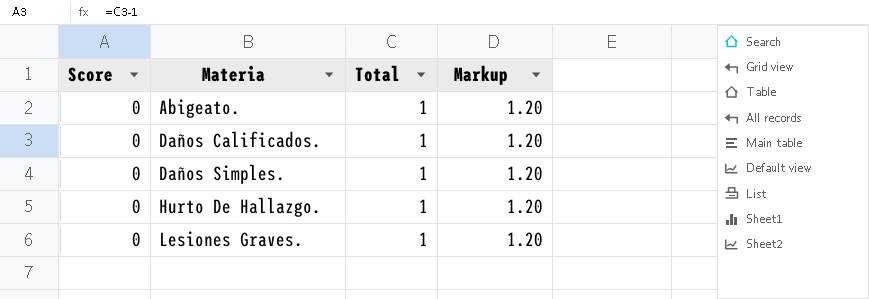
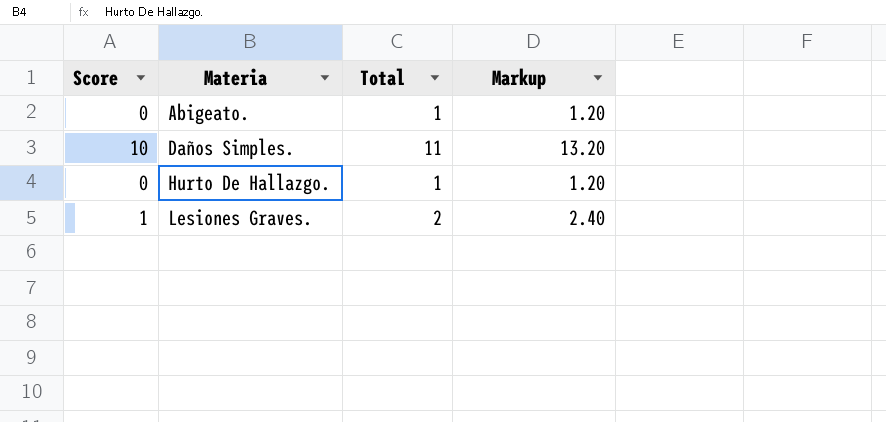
row Daños Calificados.: 0 | 1 | 1.20 -> none
Daños Simples. | Score: 0 -> 10
Daños Simples. | Total: 1 -> 11
Daños Simples. | Markup: 1.20 -> 13.20
Lesiones Graves. | Score: 0 -> 1
Lesiones Graves. | Total: 1 -> 2
Lesiones Graves. | Markup: 1.20 -> 2.40

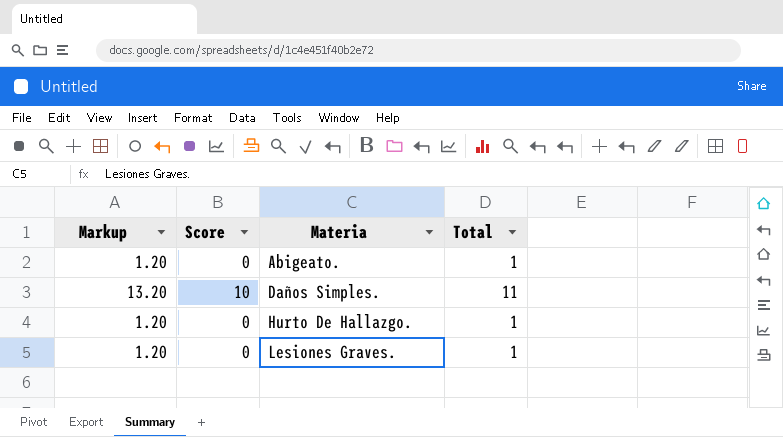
column Markup | position: 4 -> 1
Lesiones Graves. | Markup: 2.40 -> 1.20
Lesiones Graves. | Score: 1 -> 0
Lesiones Graves. | Total: 2 -> 1

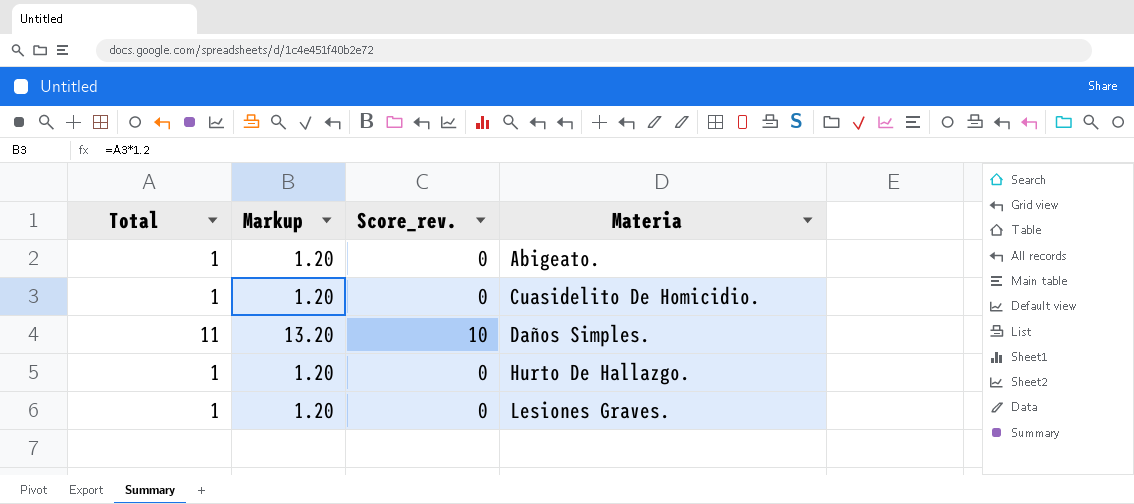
column Total | position: 4 -> 1
column name: Score -> Score_rev.
row Cuasidelito De Homicidio.: none -> 1 | 1.20 | 0

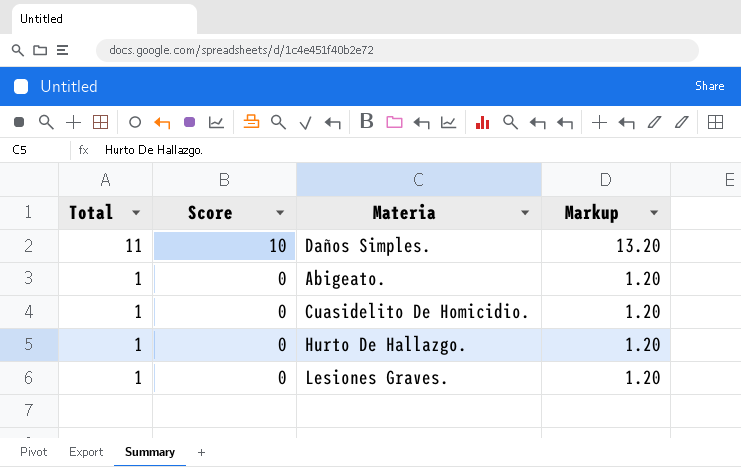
row order: Materia ascending -> Total descending
column name: Score_rev. -> Score
column Markup | position: 2 -> 4

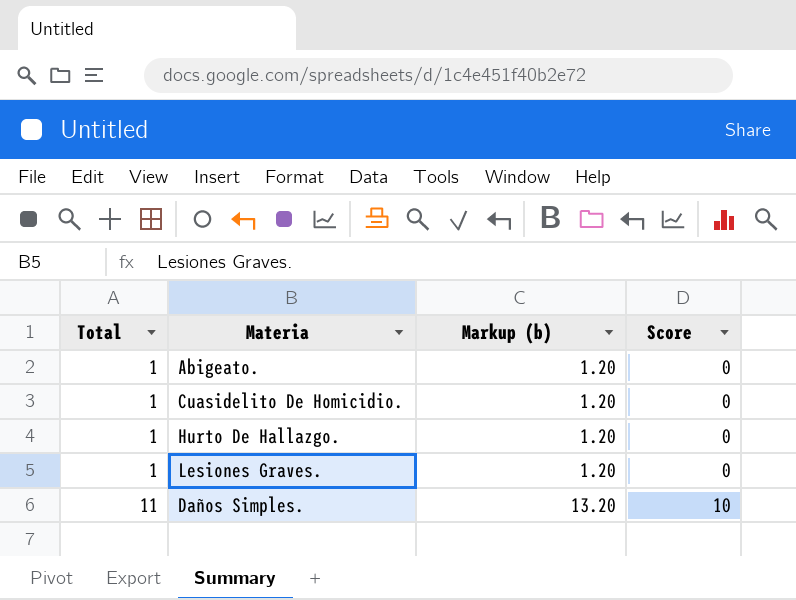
row order: Total descending -> Total ascending
column name: Markup -> Markup (b)
column Score | position: 2 -> 4

